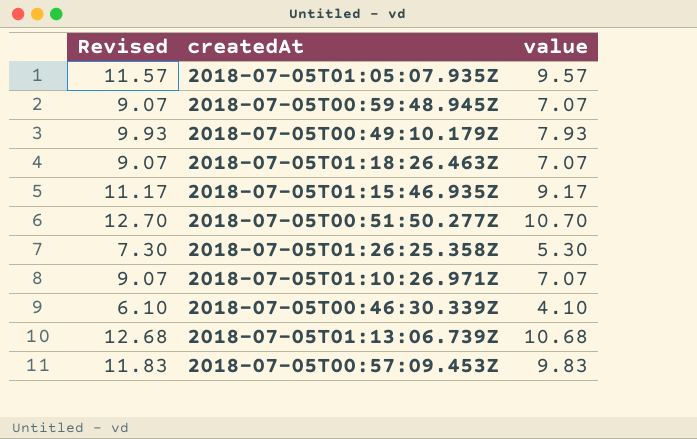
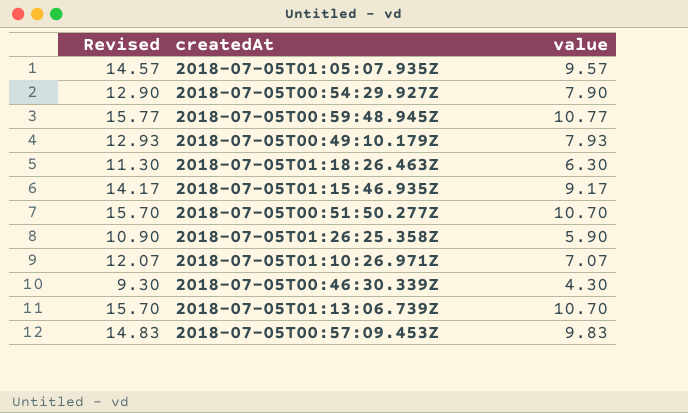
column Revised | formula: [value] + 2 -> [value] + 5
row 2018-07-05T00:54:29.927Z: none -> 12.90 | 7.90
2018-07-05T00:59:48.945Z | value: 7.07 -> 10.77
2018-07-05T01:18:26.463Z | value: 7.07 -> 6.30
2018-07-05T01:26:25.358Z | value: 5.30 -> 5.90
2018-07-05T00:46:30.339Z | value: 4.10 -> 4.30
2018-07-05T01:13:06.739Z | value: 10.68 -> 10.70

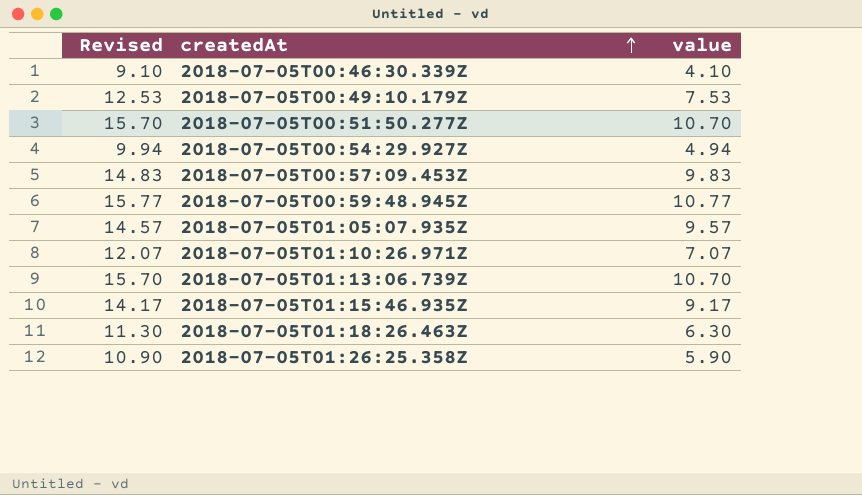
row order: none -> createdAt ascending
2018-07-05T00:46:30.339Z | Revised: 9.30 -> 9.10
2018-07-05T00:46:30.339Z | value: 4.30 -> 4.10
2018-07-05T00:49:10.179Z | Revised: 12.93 -> 12.53
2018-07-05T00:49:10.179Z | value: 7.93 -> 7.53
2018-07-05T00:54:29.927Z | Revised: 12.90 -> 9.94
2018-07-05T00:54:29.927Z | value: 7.90 -> 4.94

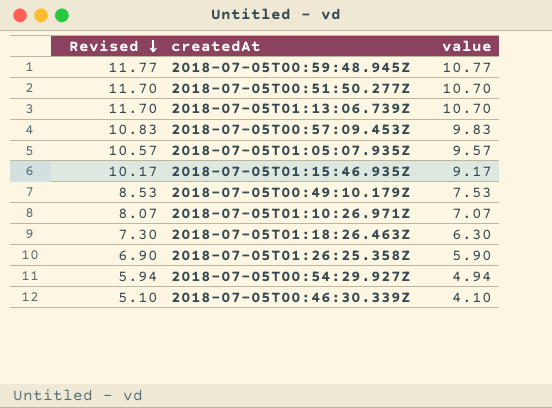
row order: createdAt ascending -> Revised descending
column Revised | formula: [value] + 5 -> [value] + 1

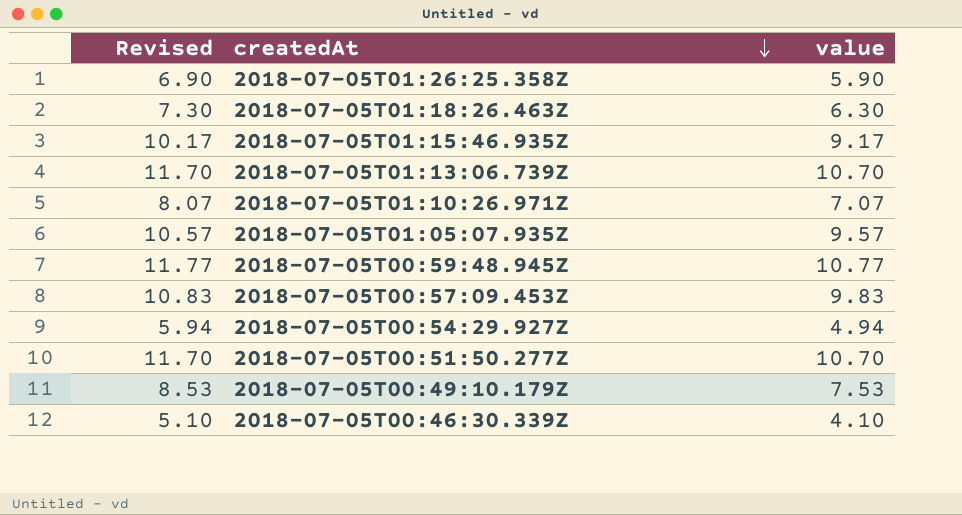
row order: Revised descending -> createdAt descending

